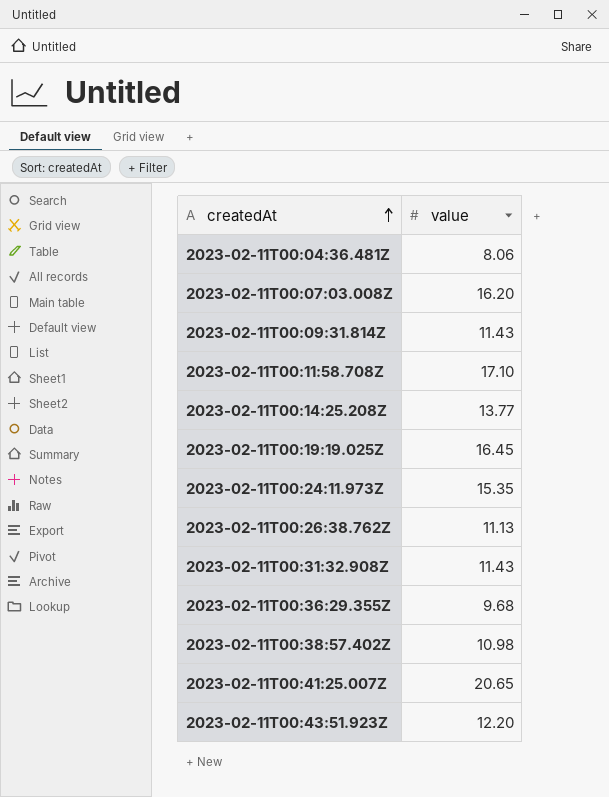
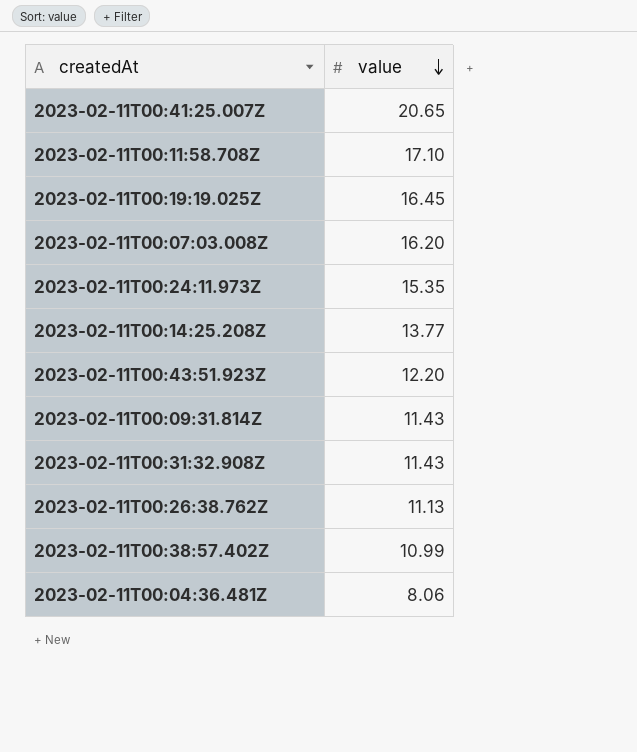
row order: createdAt ascending -> value descending
row 2023-02-11T00:36:29.355Z: 9.68 -> none
2023-02-11T00:38:57.402Z | value: 10.98 -> 10.99

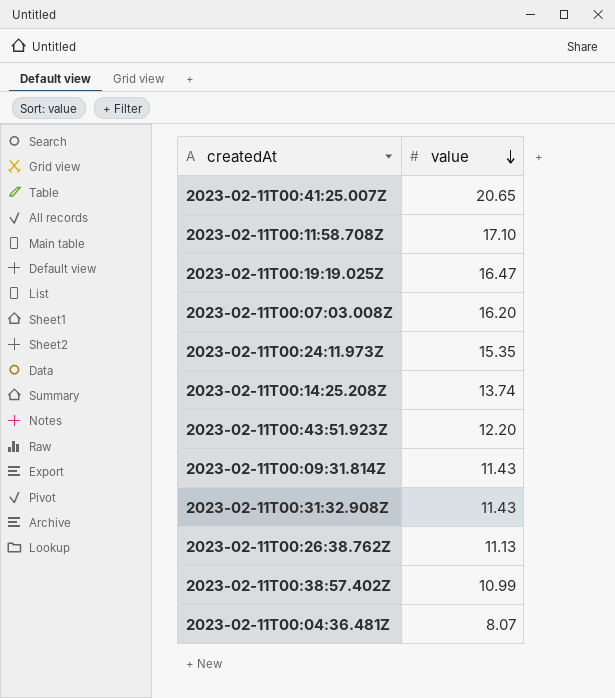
2023-02-11T00:19:19.025Z | value: 16.45 -> 16.47
2023-02-11T00:14:25.208Z | value: 13.77 -> 13.74
2023-02-11T00:04:36.481Z | value: 8.06 -> 8.07

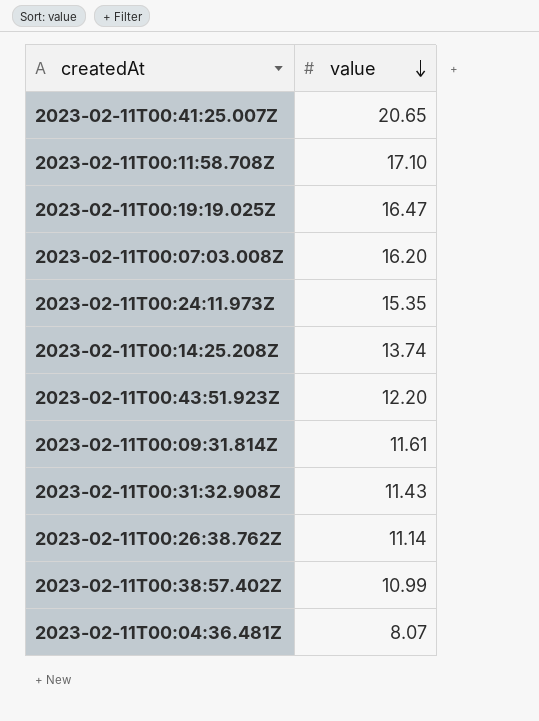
2023-02-11T00:09:31.814Z | value: 11.43 -> 11.61
2023-02-11T00:26:38.762Z | value: 11.13 -> 11.14

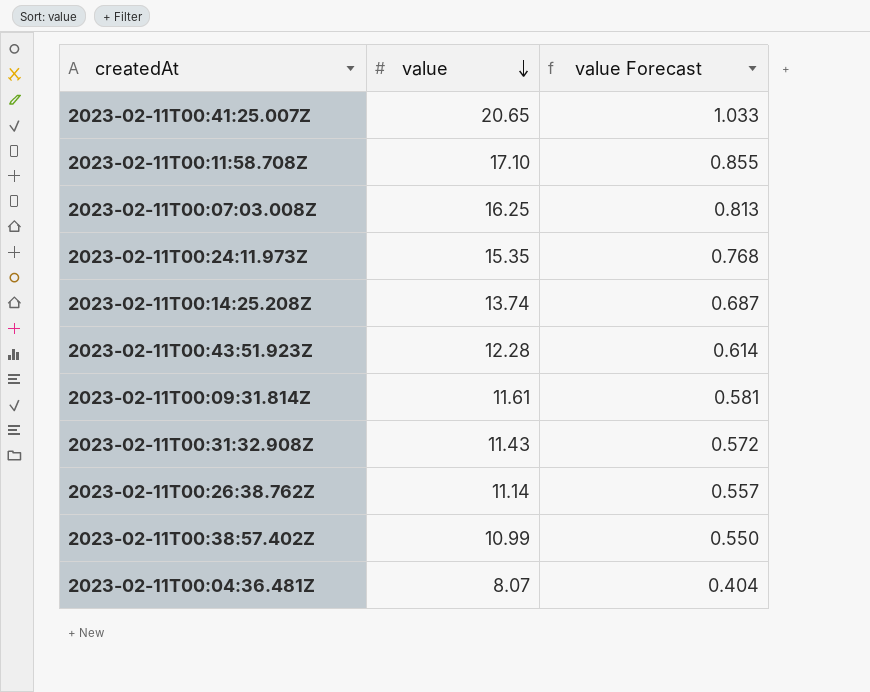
column value Forecast | formula: none -> [value] * 0.05
row 2023-02-11T00:19:19.025Z: 16.47 -> none
2023-02-11T00:07:03.008Z | value: 16.20 -> 16.25
2023-02-11T00:43:51.923Z | value: 12.20 -> 12.28

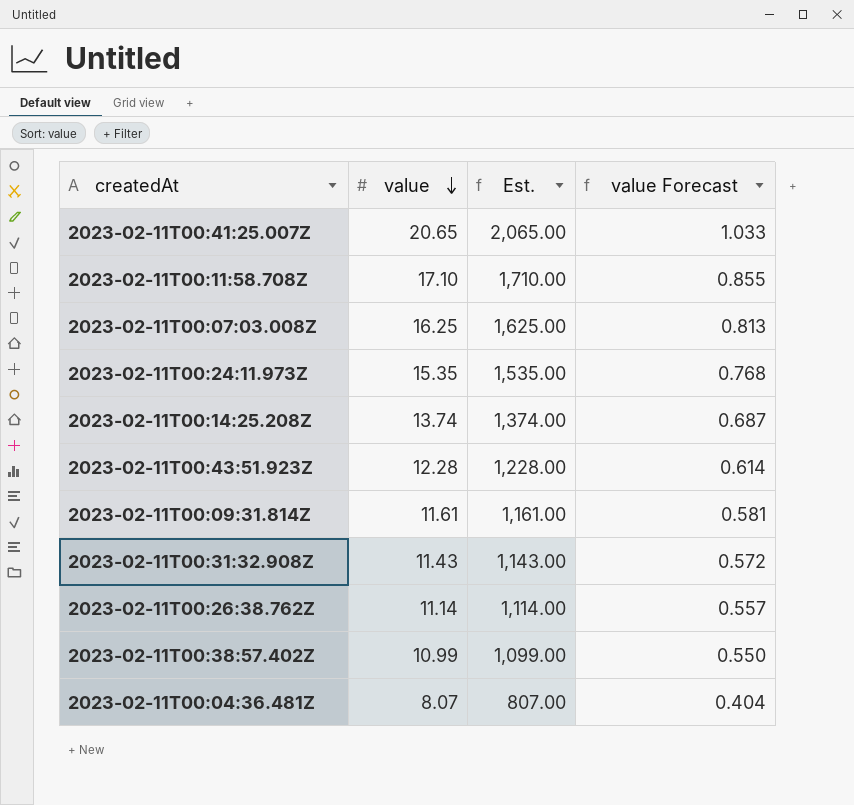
column Est. | formula: none -> [value] * 100

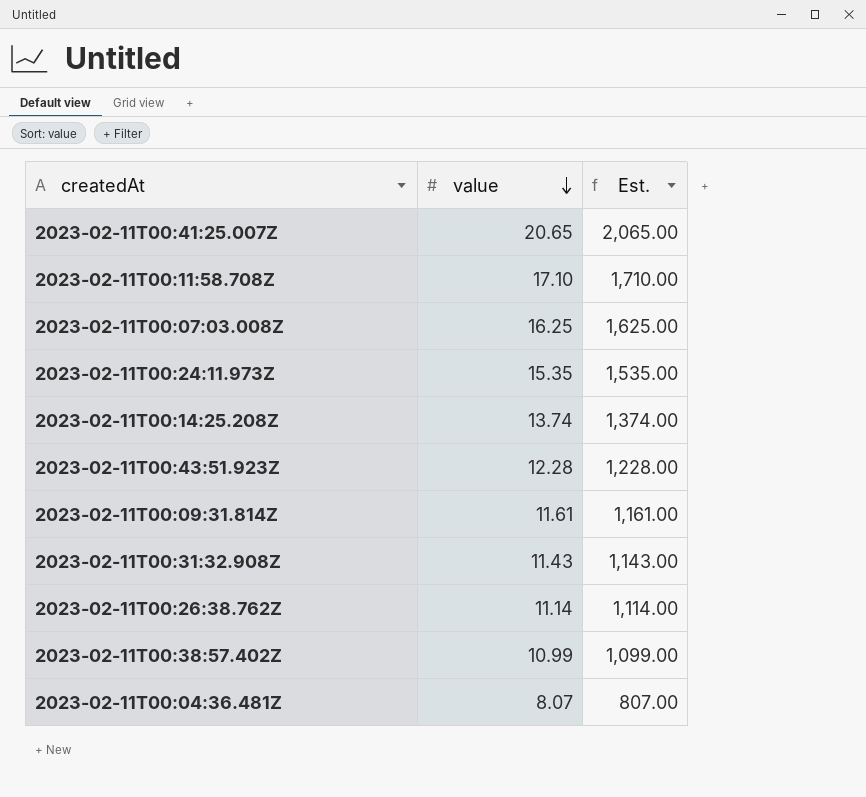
column value Forecast | formula: [value] * 0.05 -> none

